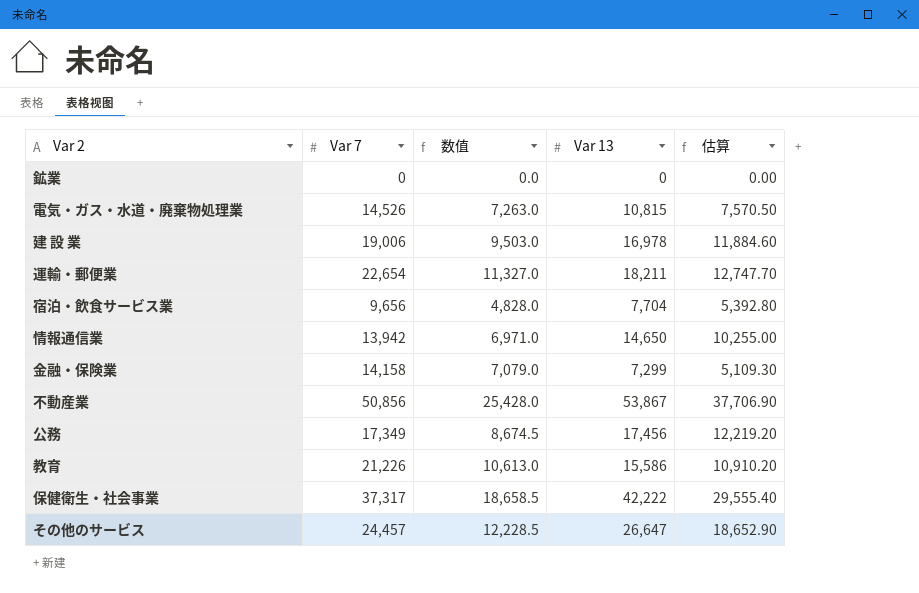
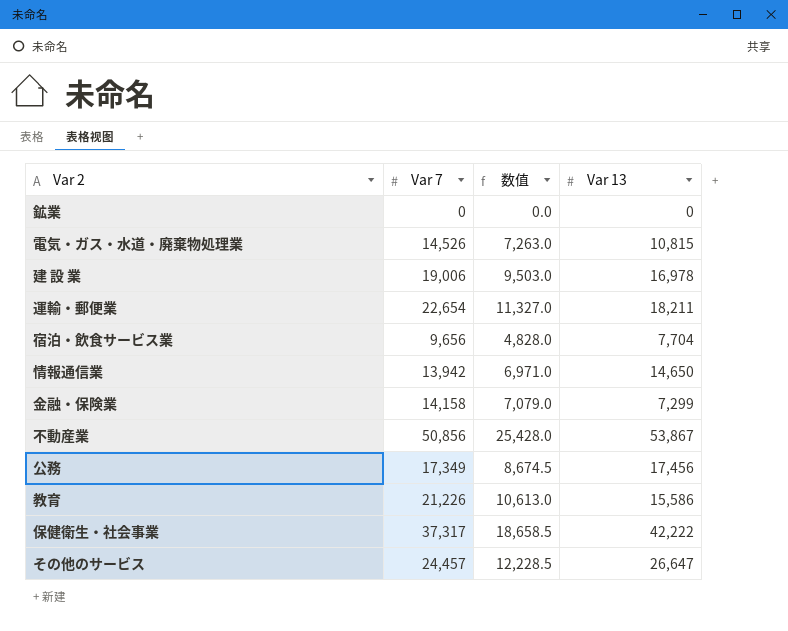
column 估算 | formula: [Var 13] * 0.7 -> none

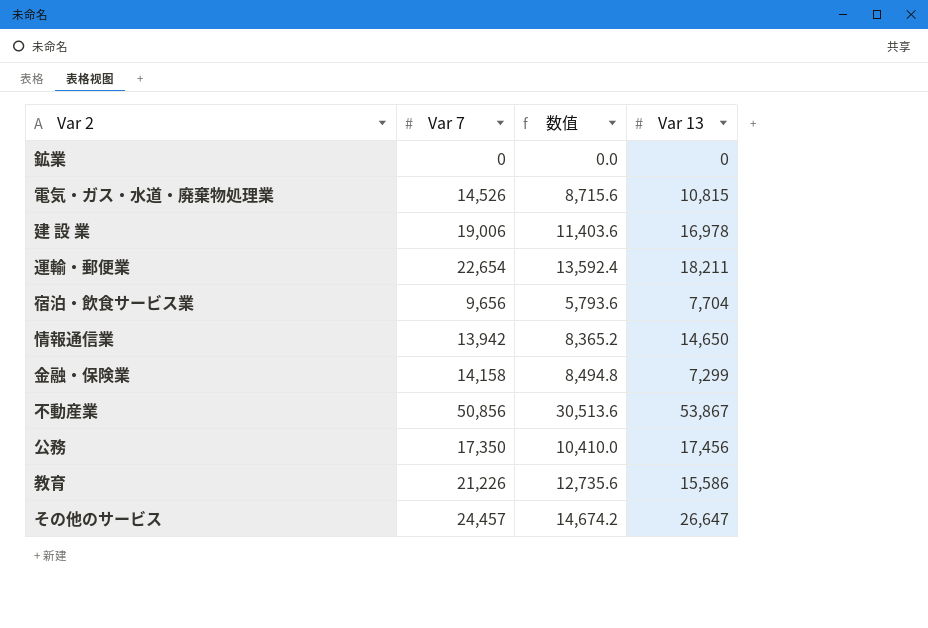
column 数值 | formula: [Var 7] * 0.5 -> [Var 7] * 0.6
row 保健衛生・社会事業: 37,317 | 18,658.5 | 42,222 -> none
公務 | Var 7: 17,349 -> 17,350

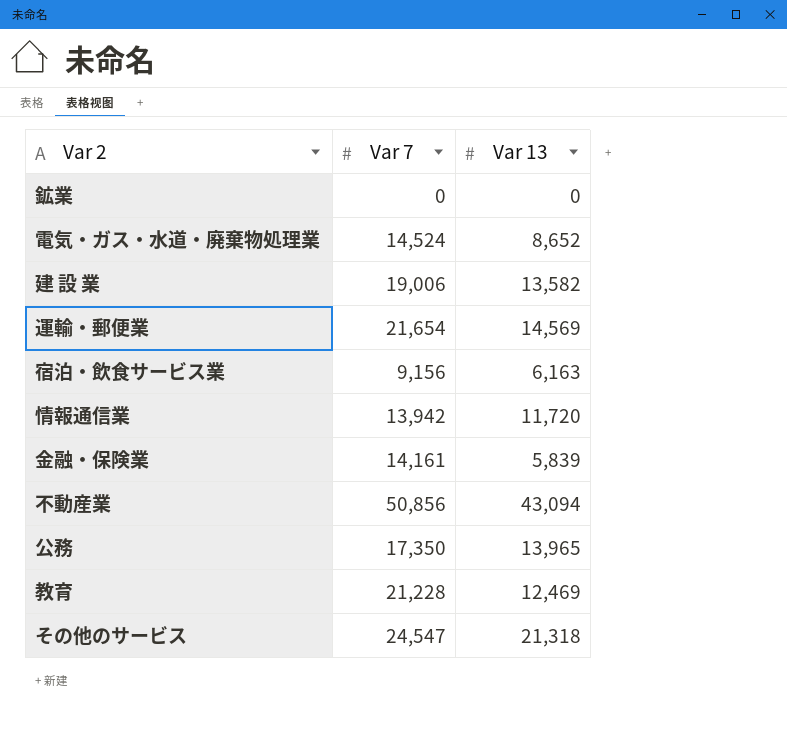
column 数值 | formula: [Var 7] * 0.6 -> none
電気・ガス・水道・廃棄物処理業 | Var 7: 14,526 -> 14,524
電気・ガス・水道・廃棄物処理業 | Var 13: 10,815 -> 8,652
建 設 業 | Var 13: 16,978 -> 13,582
運輸・郵便業 | Var 7: 22,654 -> 21,654
運輸・郵便業 | Var 13: 18,211 -> 14,569
宿泊・飲食サービス業 | Var 7: 9,656 -> 9,156
宿泊・飲食サービス業 | Var 13: 7,704 -> 6,163
情報通信業 | Var 13: 14,650 -> 11,720
金融・保険業 | Var 7: 14,158 -> 14,161
金融・保険業 | Var 13: 7,299 -> 5,839
不動産業 | Var 13: 53,867 -> 43,094
公務 | Var 13: 17,456 -> 13,965
教育 | Var 7: 21,226 -> 21,228
教育 | Var 13: 15,586 -> 12,469
その他のサービス | Var 7: 24,457 -> 24,547
その他のサービス | Var 13: 26,647 -> 21,318

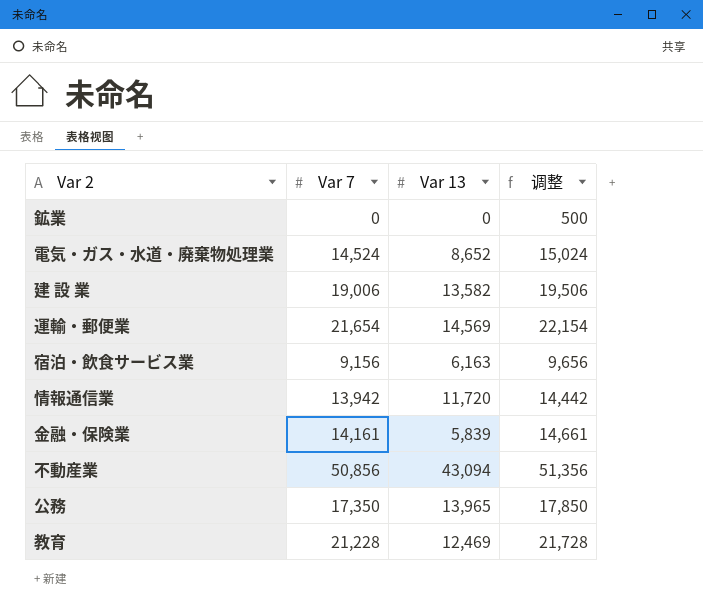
column 调整 | formula: none -> [Var 7] + 500
row その他のサービス: 24,547 | 21,318 -> none

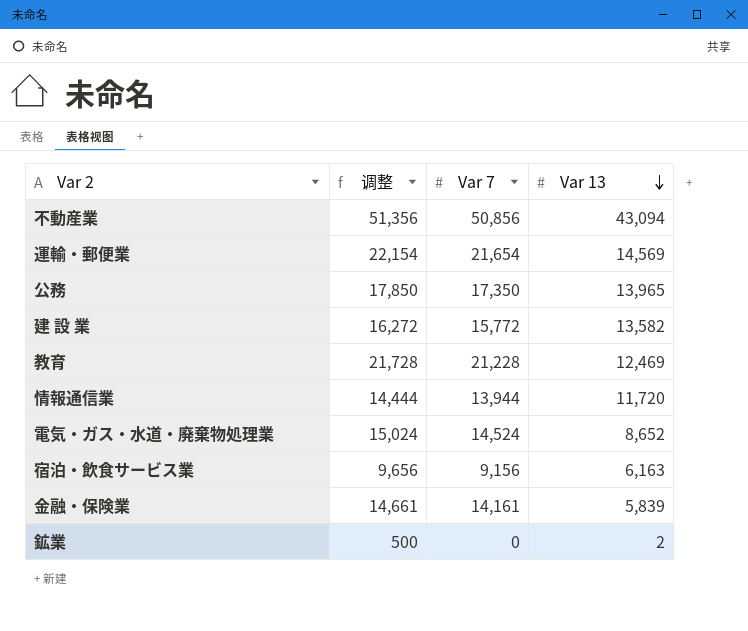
row order: none -> Var 13 descending
column 调整 | position: 4 -> 2
建 設 業 | 调整: 19,506 -> 16,272
建 設 業 | Var 7: 19,006 -> 15,772
情報通信業 | 调整: 14,442 -> 14,444
情報通信業 | Var 7: 13,942 -> 13,944
鉱業 | Var 13: 0 -> 2

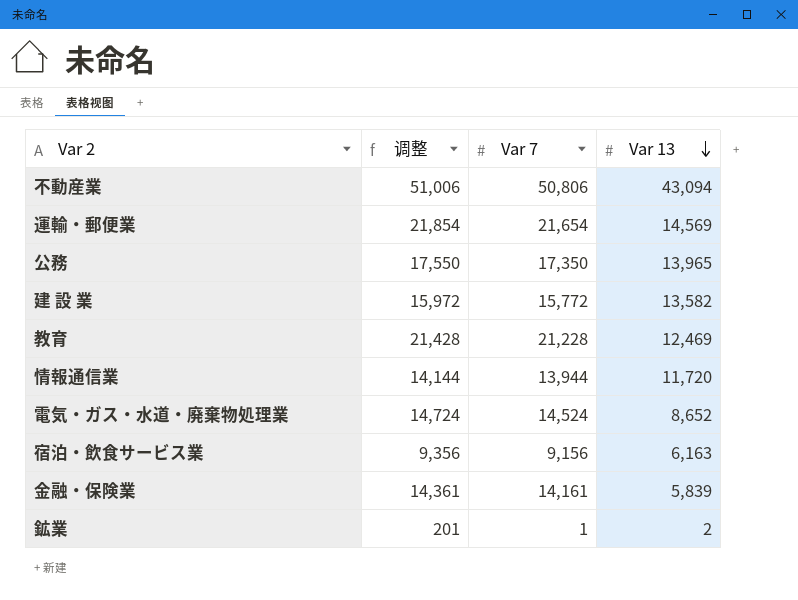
column 调整 | formula: [Var 7] + 500 -> [Var 7] + 200
不動産業 | Var 7: 50,856 -> 50,806
鉱業 | Var 7: 0 -> 1

